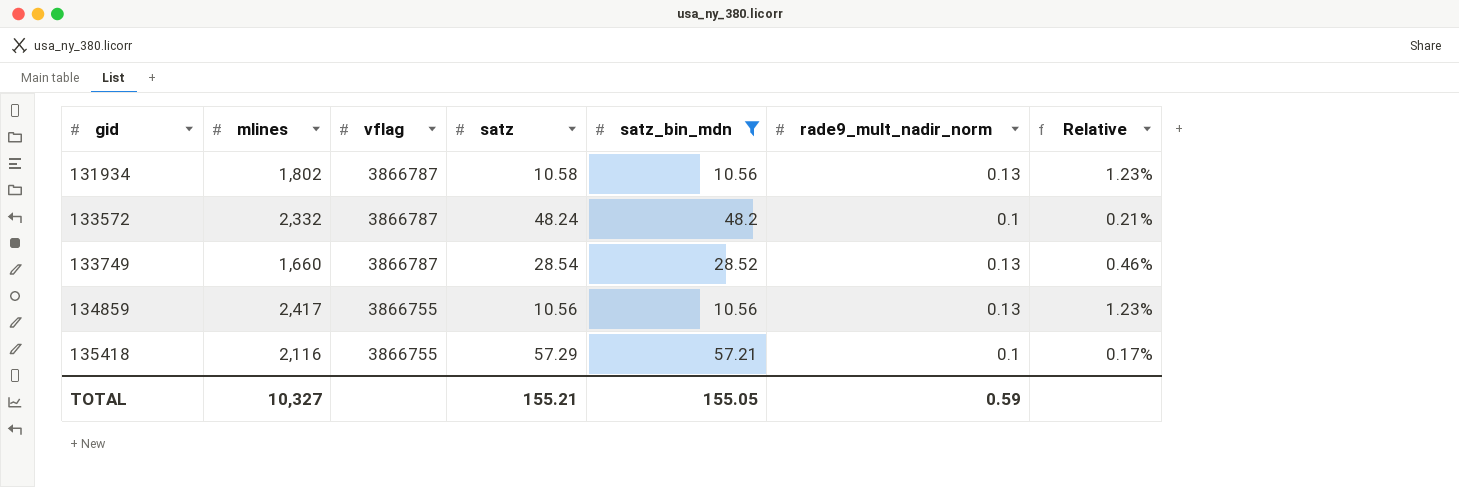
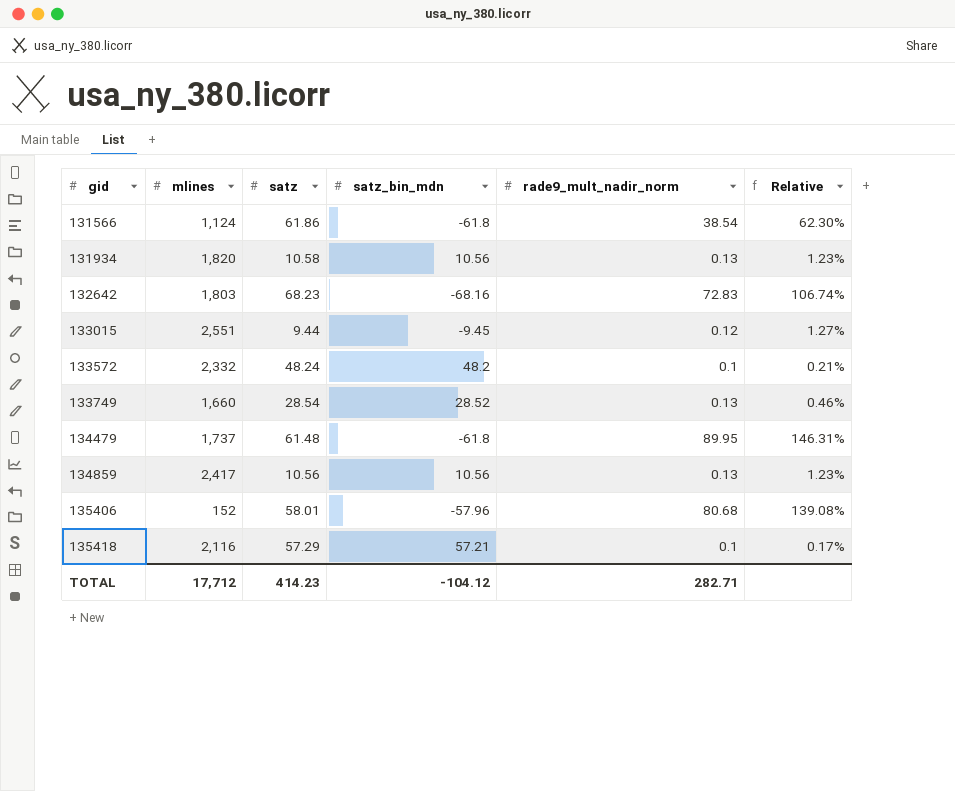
filter: satz_bin_mdn >= 10.56 -> none
column vflag | position: 3 -> none
131934 | mlines: 1,802 -> 1,820
TOTAL | mlines: 10,327 -> 17,712
TOTAL | satz: 155.21 -> 414.23
TOTAL | satz_bin_mdn: 155.05 -> -104.12
TOTAL | rade9_mult_nadir_norm: 0.59 -> 282.71

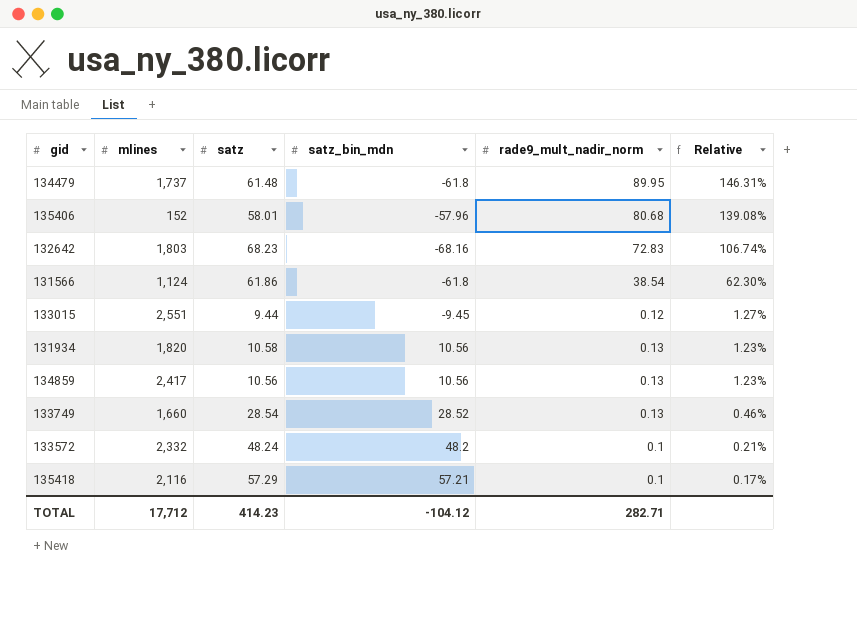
row order: gid ascending -> Relative descending

